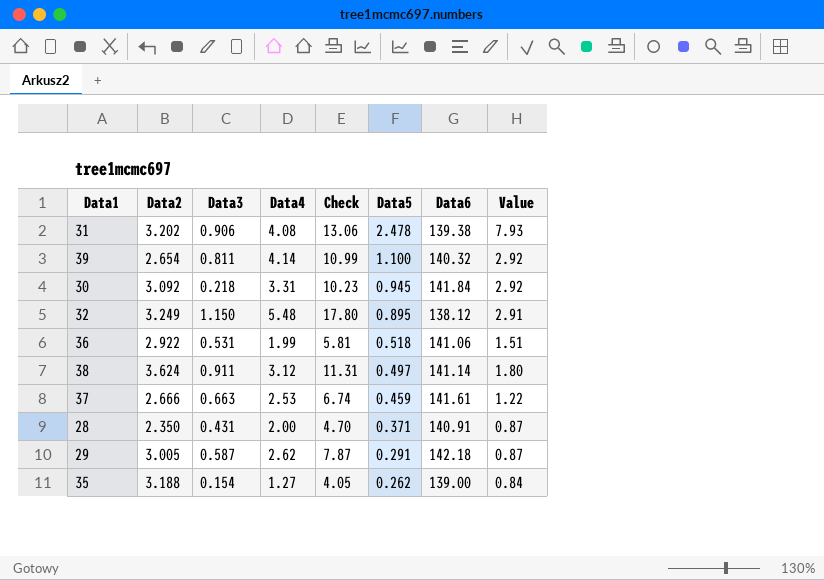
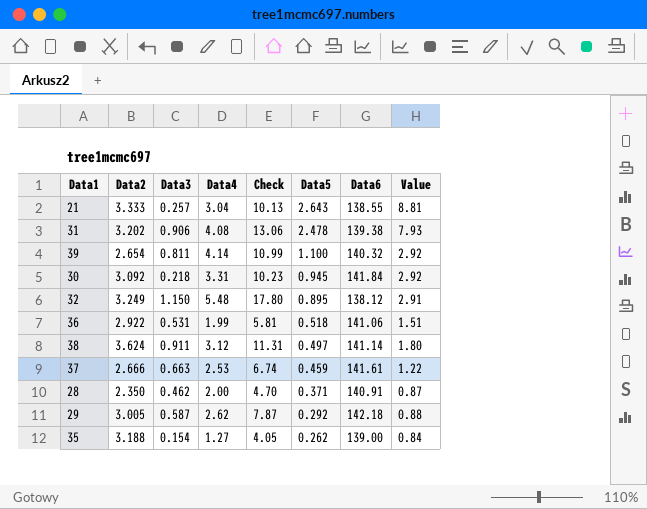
row 21: none -> 3.333 | 0.257 | 3.04 | 10.13 | 2.643 | 138.55 | 8.81
28 | Data3: 0.431 -> 0.462
29 | Data5: 0.291 -> 0.292
29 | Value: 0.87 -> 0.88

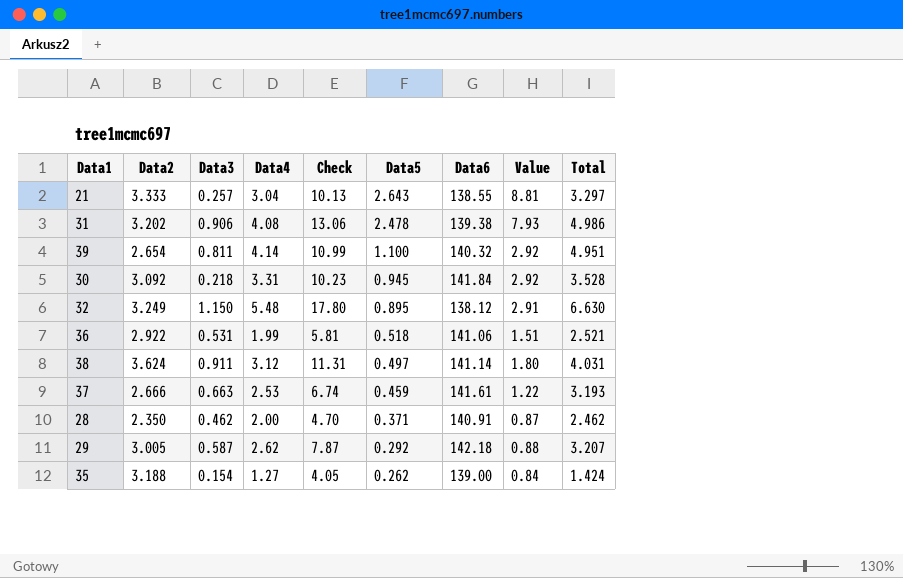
column Total | formula: none -> [Data3] + [Data4]

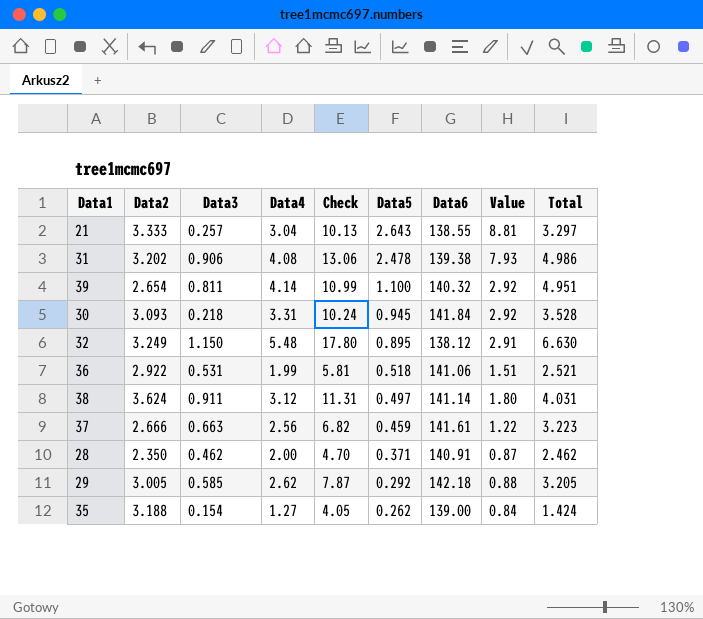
30 | Data2: 3.092 -> 3.093
30 | Check: 10.23 -> 10.24
37 | Data4: 2.53 -> 2.56
37 | Check: 6.74 -> 6.82
37 | Total: 3.193 -> 3.223
29 | Data3: 0.587 -> 0.585
29 | Total: 3.207 -> 3.205

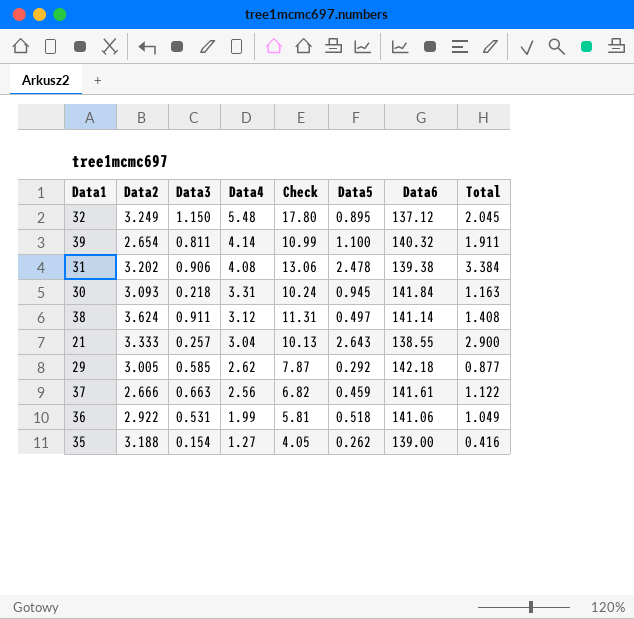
row order: Data5 descending -> Data4 descending
column Value | formula: [Data2] * [Data5] -> none
column Total | formula: [Data3] + [Data4] -> [Data3] + [Data5]
row 28: 2.350 | 0.462 | 2.00 | 4.70 | 0.371 | 140.91 | 0.87 | 2.462 -> none
32 | Data6: 138.12 -> 137.12

